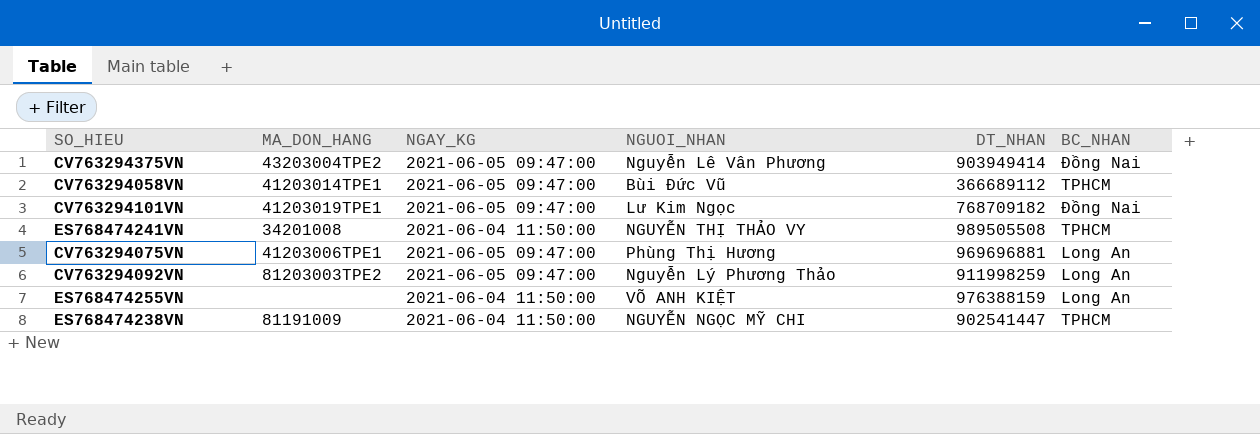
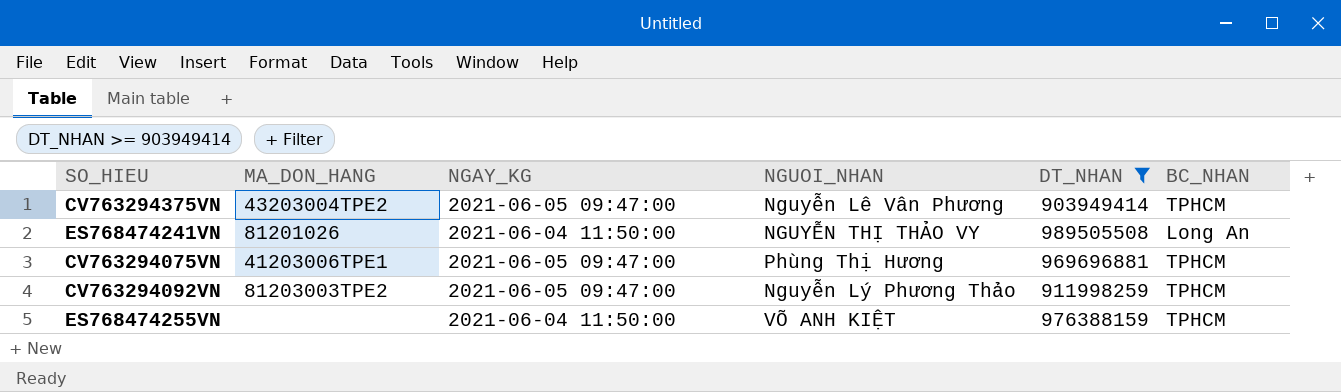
filter: none -> DT_NHAN >= 903949414
CV763294375VN | BC_NHAN: Đồng Nai -> TPHCM
ES768474241VN | MA_DON_HANG: 34201008 -> 81201026
ES768474241VN | BC_NHAN: TPHCM -> Long An
CV763294075VN | BC_NHAN: Long An -> TPHCM
CV763294092VN | BC_NHAN: Long An -> TPHCM
ES768474255VN | BC_NHAN: Long An -> TPHCM

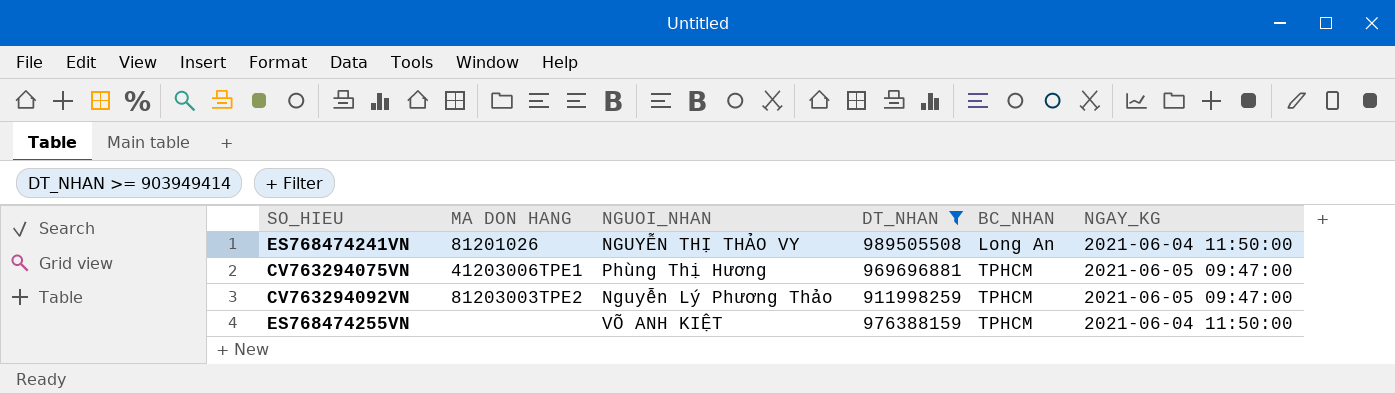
column name: MA_DON_HANG -> MA DON HANG
column NGAY_KG | position: 3 -> 6
row CV763294375VN: 43203004TPE2 | 2021-06-05 09:47:00 | Nguyễn Lê Vân Phương | 903949414 | TPHCM -> none

